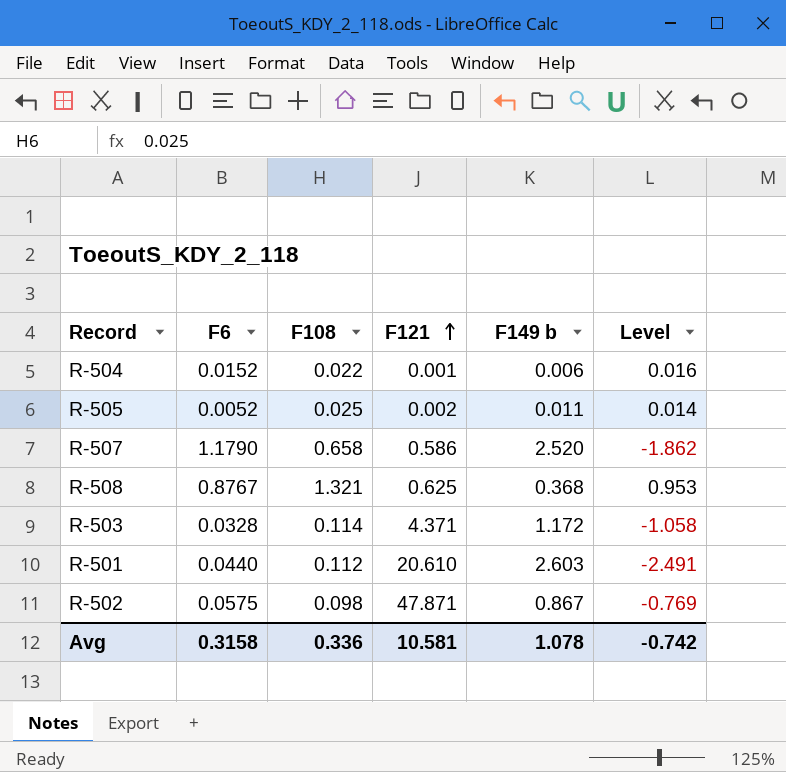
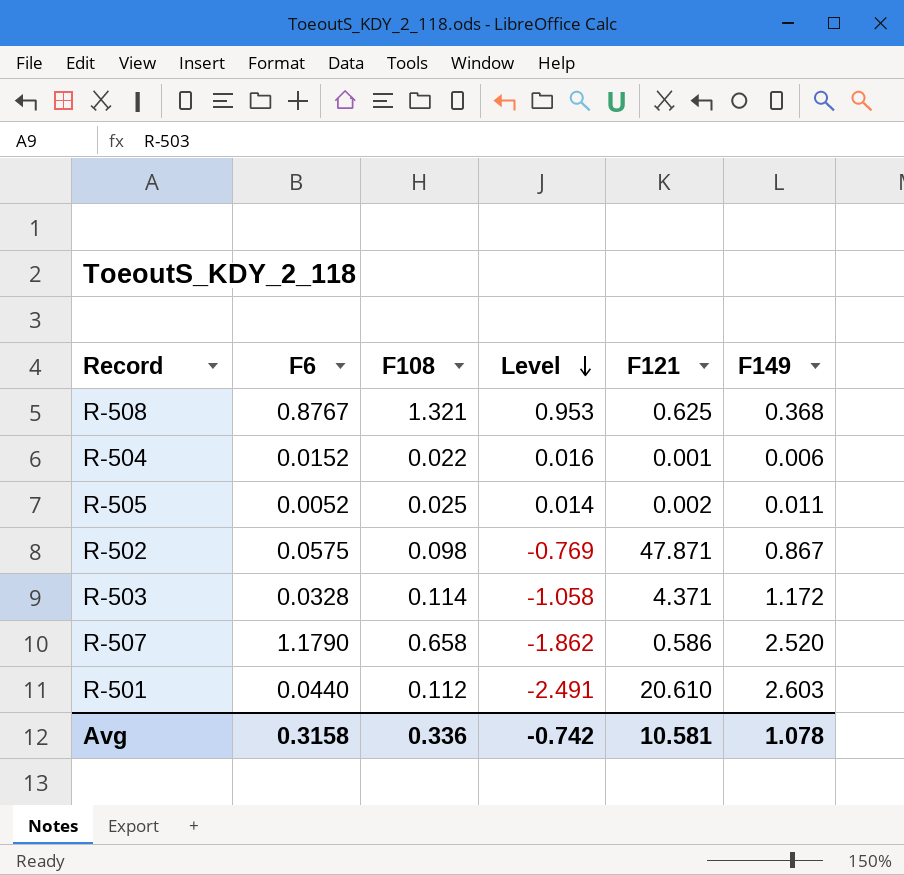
row order: F121 ascending -> Level descending
column Level | position: 6 -> 4
column name: F149 b -> F149

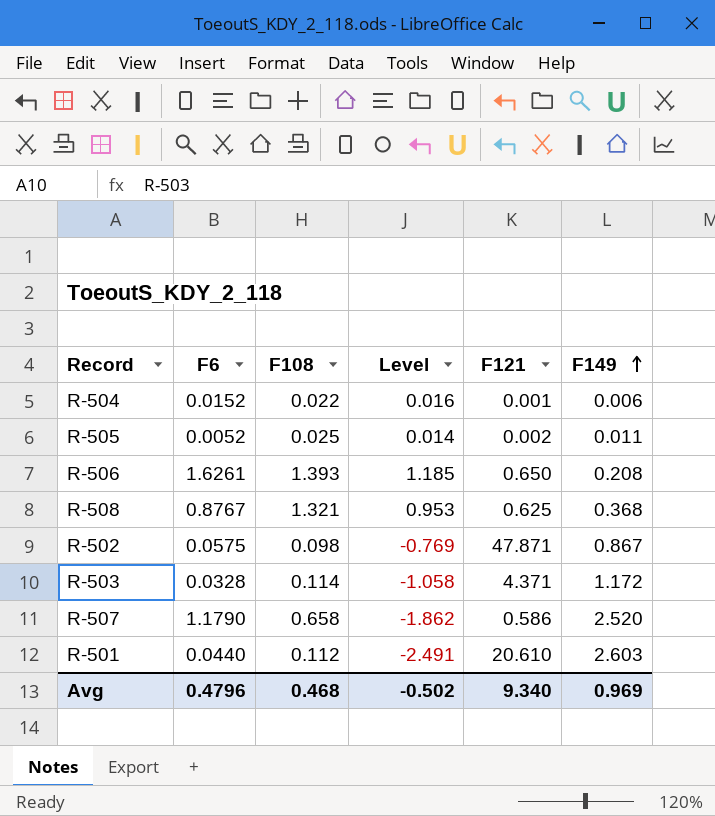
row order: Level descending -> F149 ascending
row R-506: none -> 1.6261 | 1.393 | 1.185 | 0.650 | 0.208
Avg | F6: 0.3158 -> 0.4796
Avg | F108: 0.336 -> 0.468
Avg | Level: -0.742 -> -0.502
Avg | F121: 10.581 -> 9.340
Avg | F149: 1.078 -> 0.969

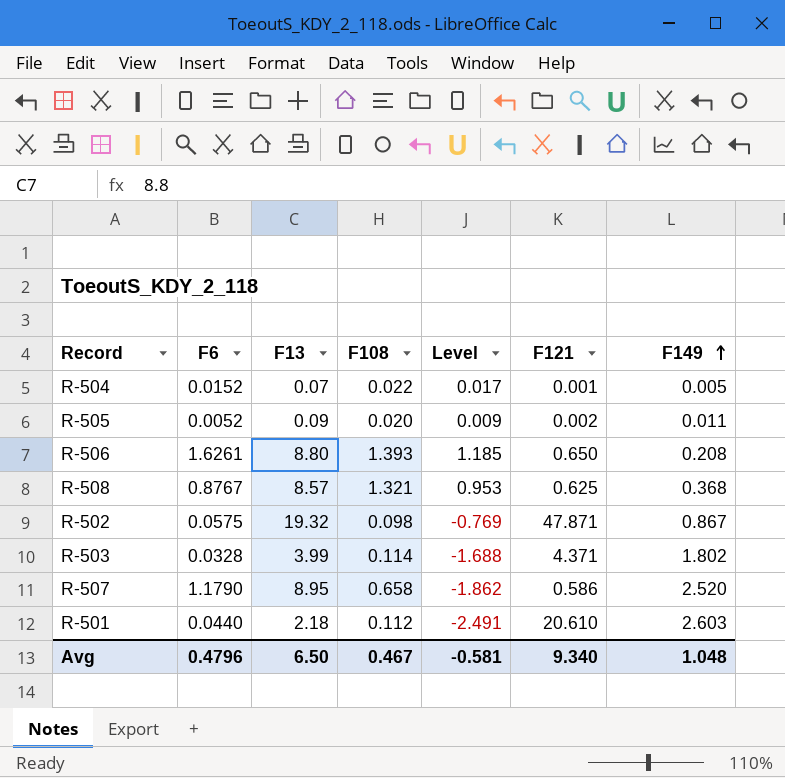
column F13 | position: none -> 3
R-504 | Level: 0.016 -> 0.017
R-504 | F149: 0.006 -> 0.005
R-505 | F108: 0.025 -> 0.020
R-505 | Level: 0.014 -> 0.009
R-503 | Level: -1.058 -> -1.688
R-503 | F149: 1.172 -> 1.802
Avg | F108: 0.468 -> 0.467
Avg | Level: -0.502 -> -0.581
Avg | F149: 0.969 -> 1.048

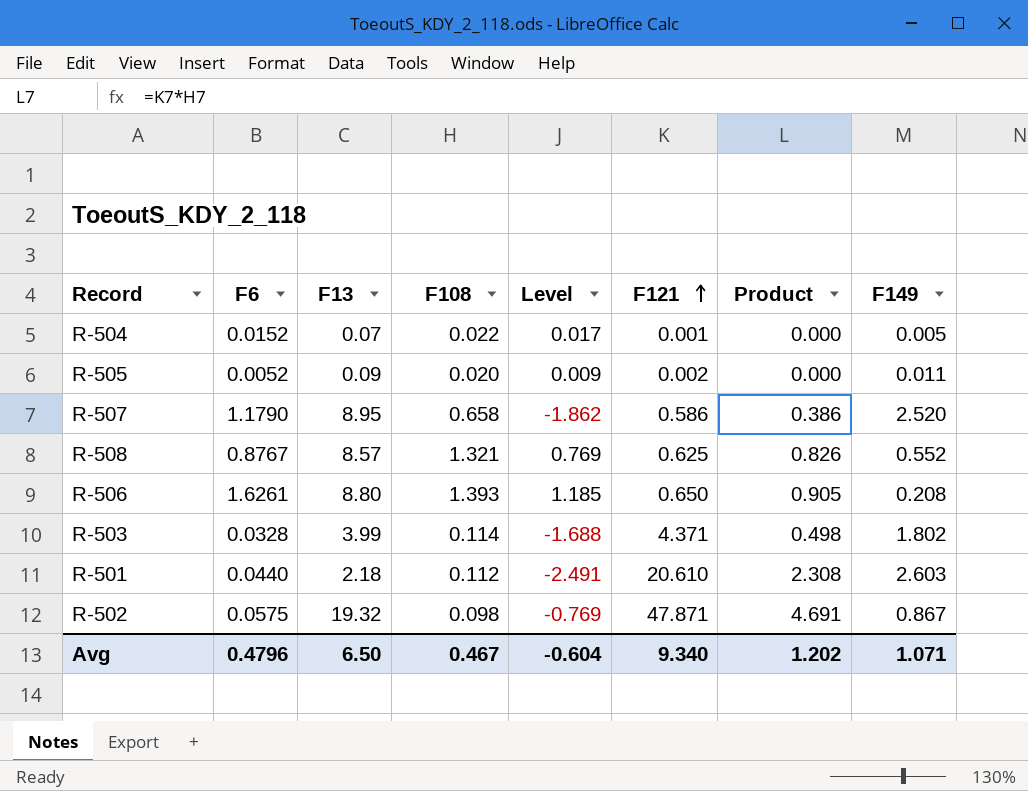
row order: F149 ascending -> F121 ascending
column Product | formula: none -> [F108] * [F121]
R-508 | Level: 0.953 -> 0.769
R-508 | F149: 0.368 -> 0.552
Avg | Level: -0.581 -> -0.604
Avg | F149: 1.048 -> 1.071

